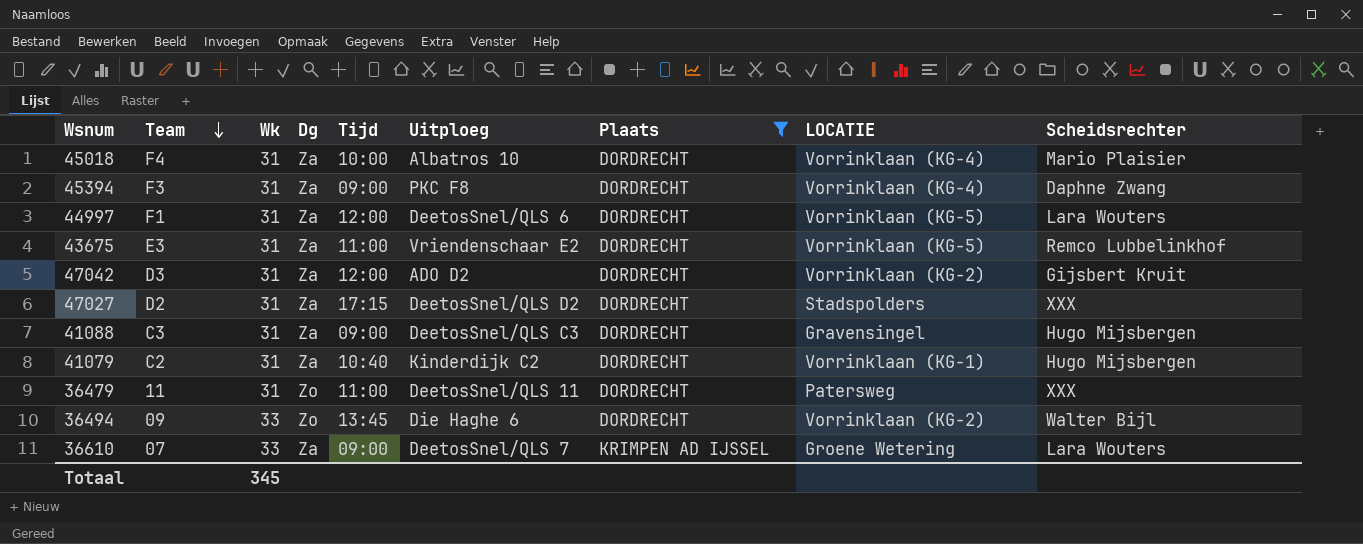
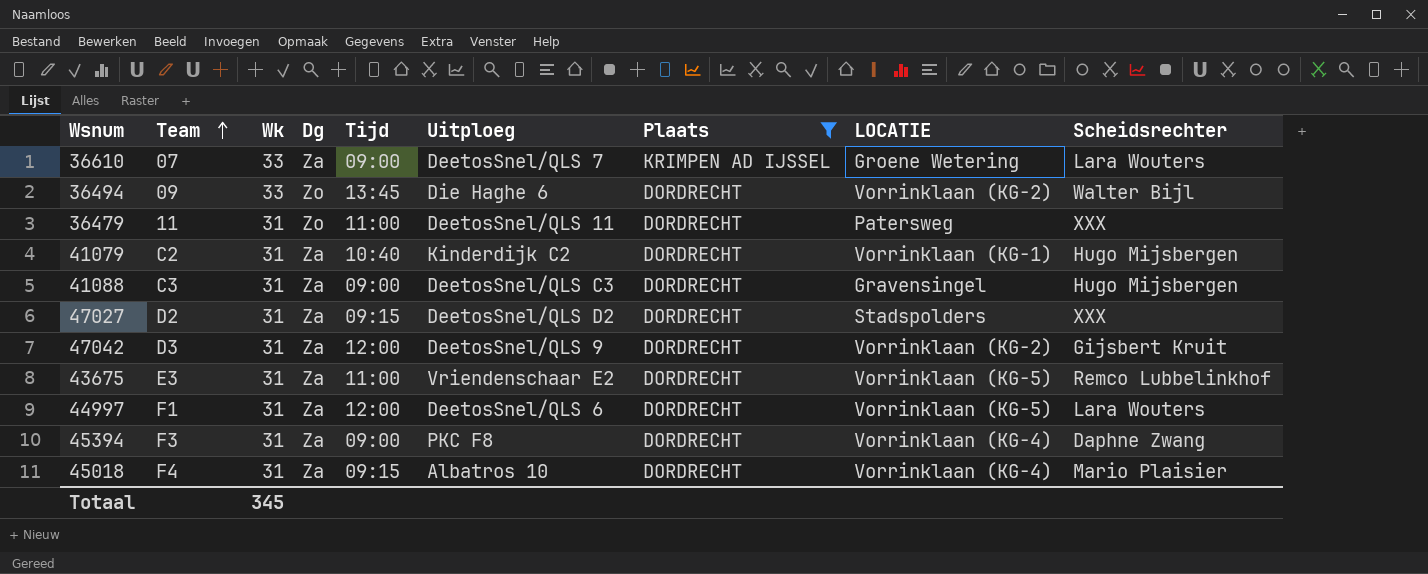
row order: Team descending -> Team ascending
47027 | Tijd: 17:15 -> 09:15
47042 | Uitploeg: ADO D2 -> DeetosSnel/QLS 9
45018 | Tijd: 10:00 -> 09:15

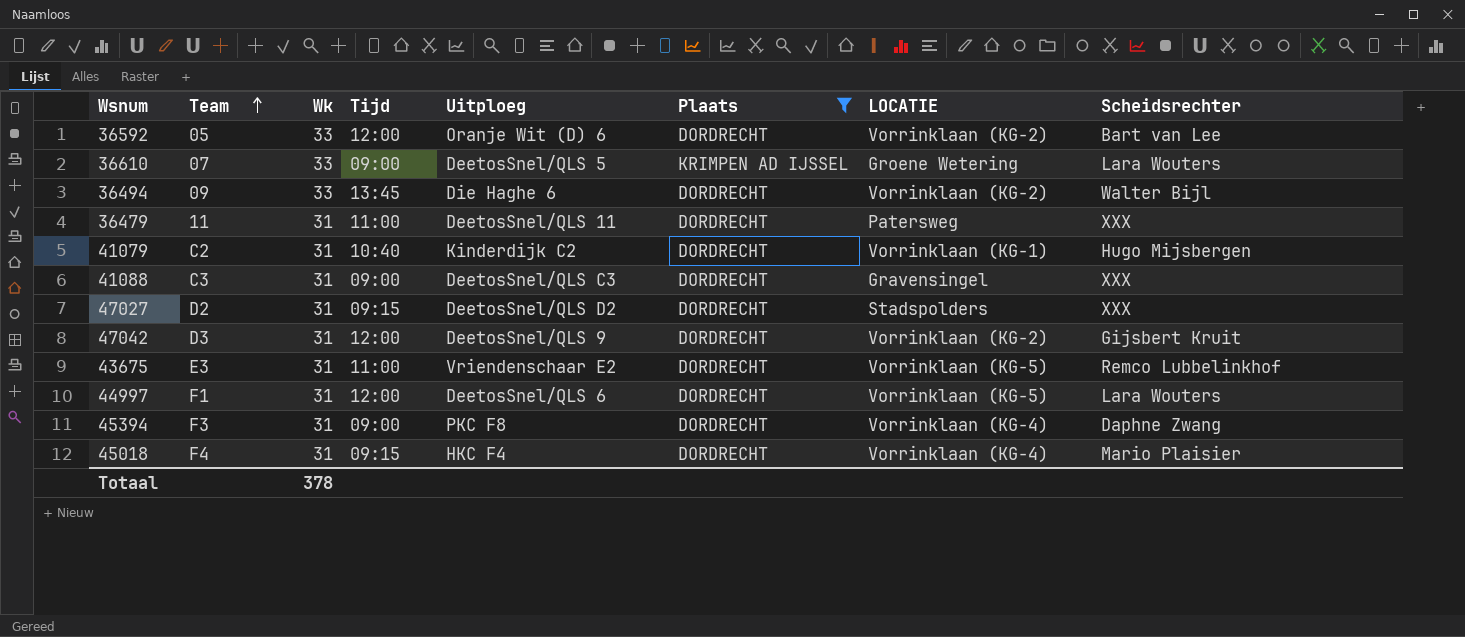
column Dg | position: 4 -> none
row 36592: none -> 05 | 33 | 12:00 | Oranje Wit (D) 6 | DORDRECHT | Vorrinklaan (KG-2) | Bart van Lee
36610 | Uitploeg: DeetosSnel/QLS 7 -> DeetosSnel/QLS 5
41088 | Scheidsrechter: Hugo Mijsbergen -> XXX
45018 | Uitploeg: Albatros 10 -> HKC F4
Totaal | Wk: 345 -> 378

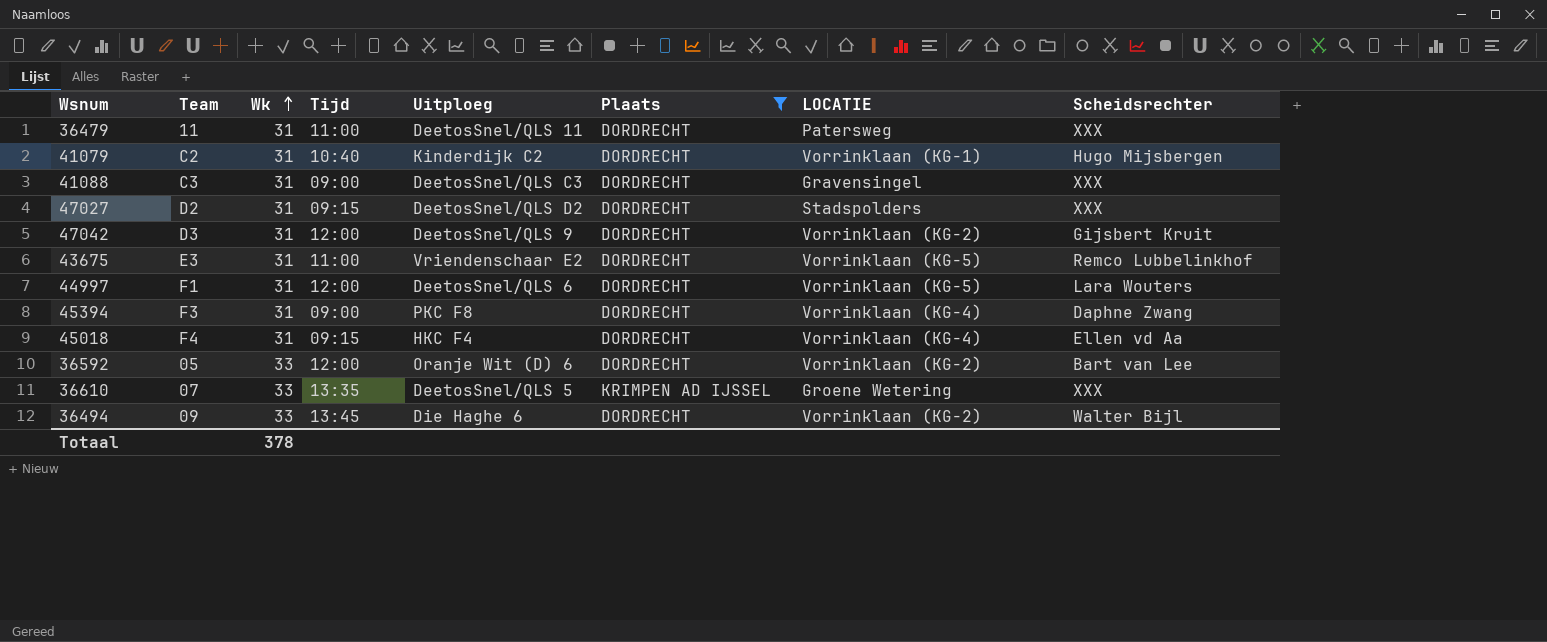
row order: Team ascending -> Wk ascending
45018 | Scheidsrechter: Mario Plaisier -> Ellen vd Aa
36610 | Tijd: 09:00 -> 13:35
36610 | Scheidsrechter: Lara Wouters -> XXX

